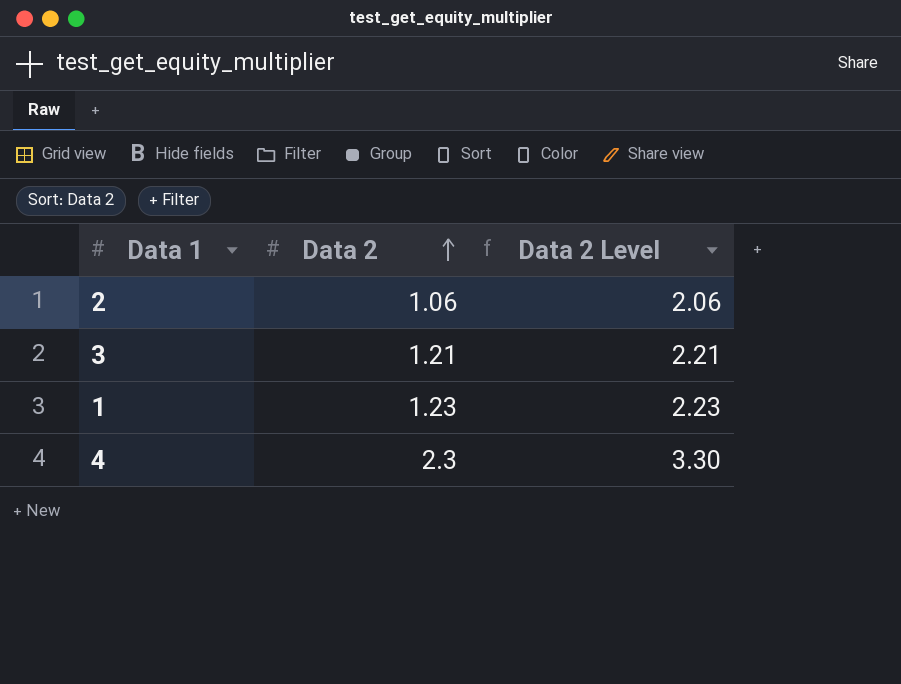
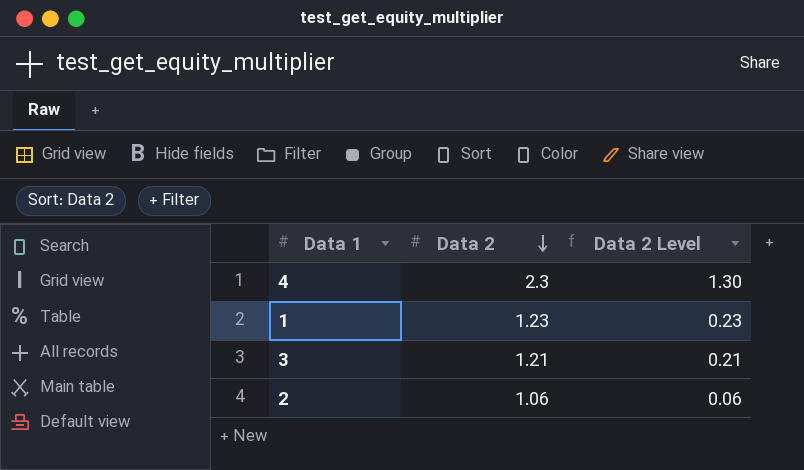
row order: Data 2 ascending -> Data 2 descending
column Data 2 Level | formula: [Data 2] + 1 -> [Data 2] - 1

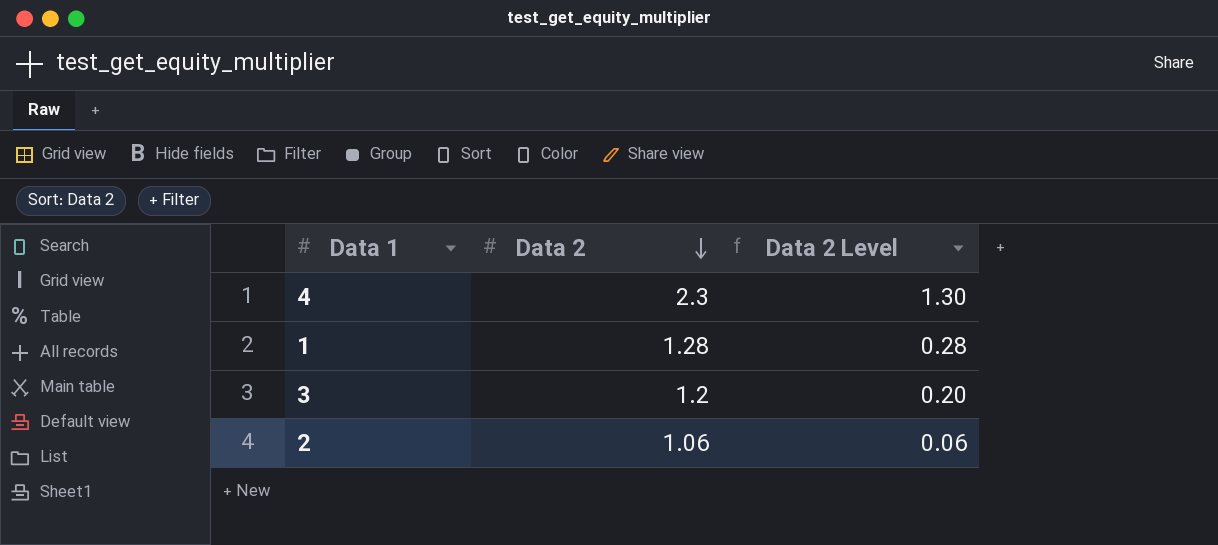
1 | Data 2: 1.23 -> 1.28
1 | Data 2 Level: 0.23 -> 0.28
3 | Data 2: 1.21 -> 1.2
3 | Data 2 Level: 0.21 -> 0.20

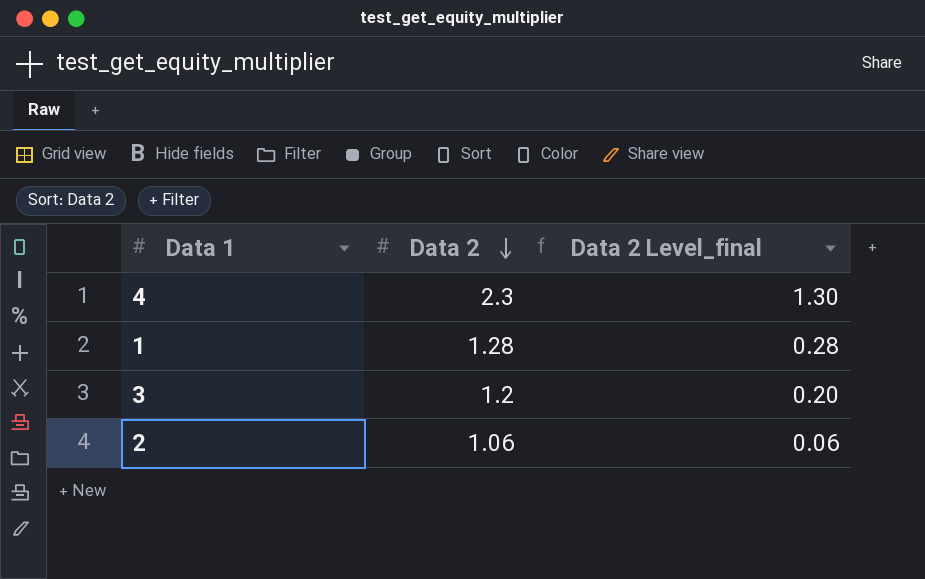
column name: Data 2 Level -> Data 2 Level_final

